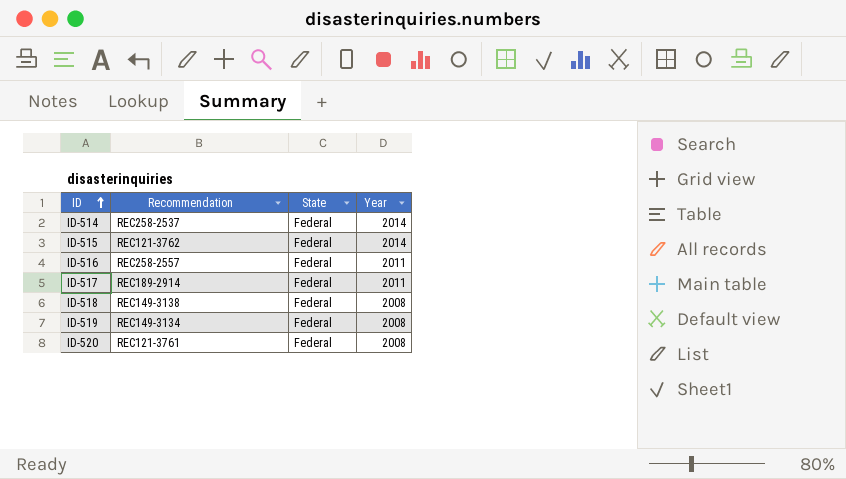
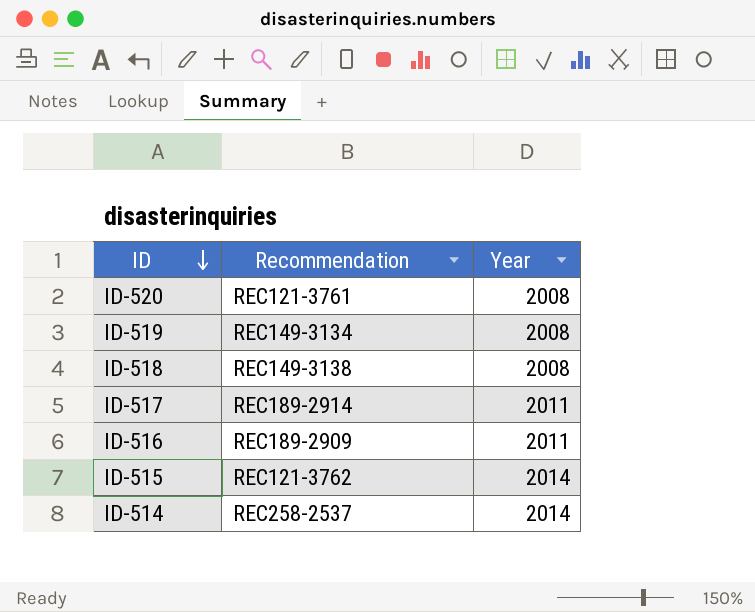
row order: ID ascending -> ID descending
column State | position: 3 -> none
ID-516 | Recommendation: REC258-2557 -> REC189-2909

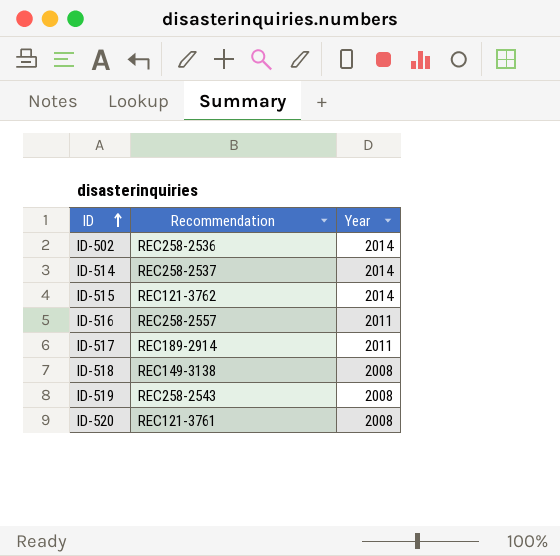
row order: ID descending -> ID ascending
row ID-502: none -> REC258-2536 | 2014
ID-516 | Recommendation: REC189-2909 -> REC258-2557
ID-519 | Recommendation: REC149-3134 -> REC258-2543

